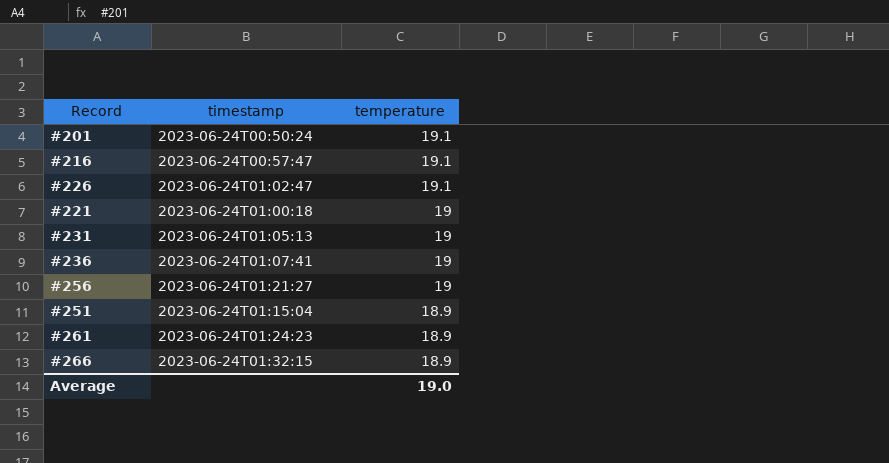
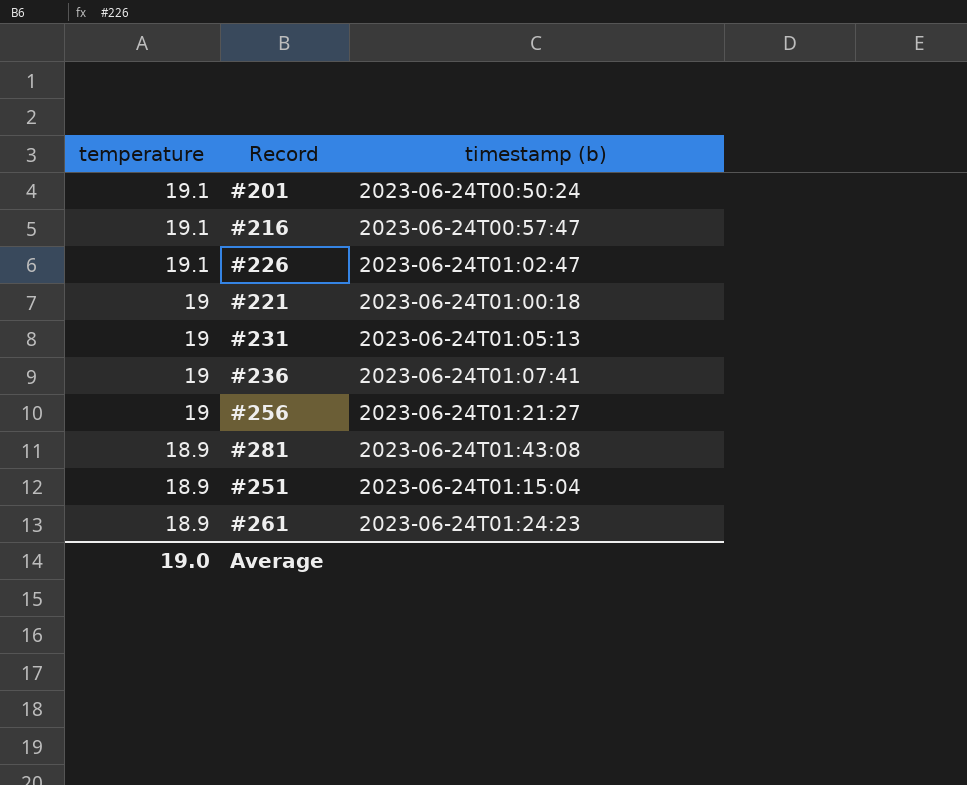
column temperature | position: 3 -> 1
column name: timestamp -> timestamp (b)
row #266: 2023-06-24T01:32:15 | 18.9 -> none
row #281: none -> 18.9 | 2023-06-24T01:43:08

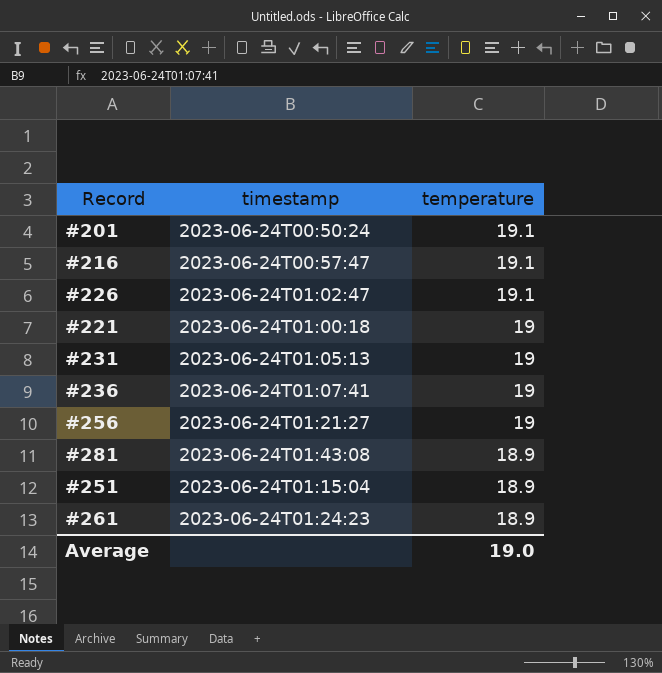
column name: timestamp (b) -> timestamp
column temperature | position: 1 -> 3

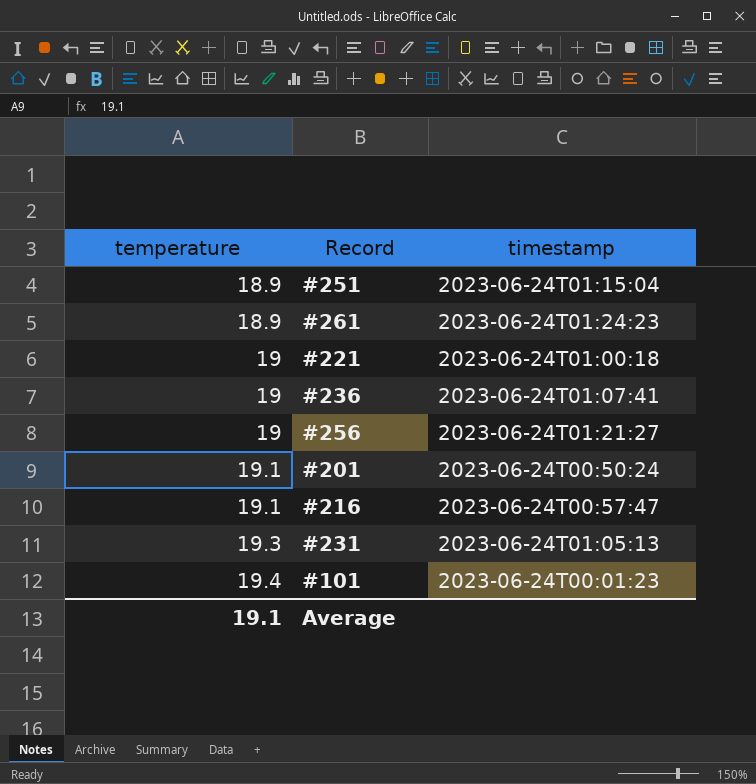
row order: temperature descending -> temperature ascending
column temperature | position: 3 -> 1
row #226: 2023-06-24T01:02:47 | 19.1 -> none
row #281: 2023-06-24T01:43:08 | 18.9 -> none
#231 | temperature: 19 -> 19.3
row #101: none -> 19.4 | 2023-06-24T00:01:23
Average | temperature: 19.0 -> 19.1

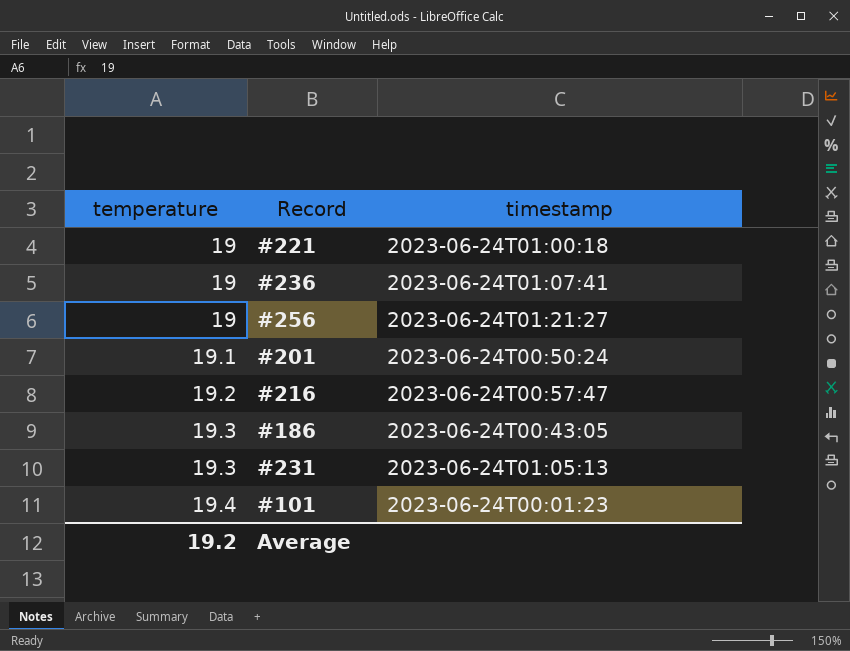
row #251: 18.9 | 2023-06-24T01:15:04 -> none
row #261: 18.9 | 2023-06-24T01:24:23 -> none
#216 | temperature: 19.1 -> 19.2
row #186: none -> 19.3 | 2023-06-24T00:43:05
Average | temperature: 19.1 -> 19.2

